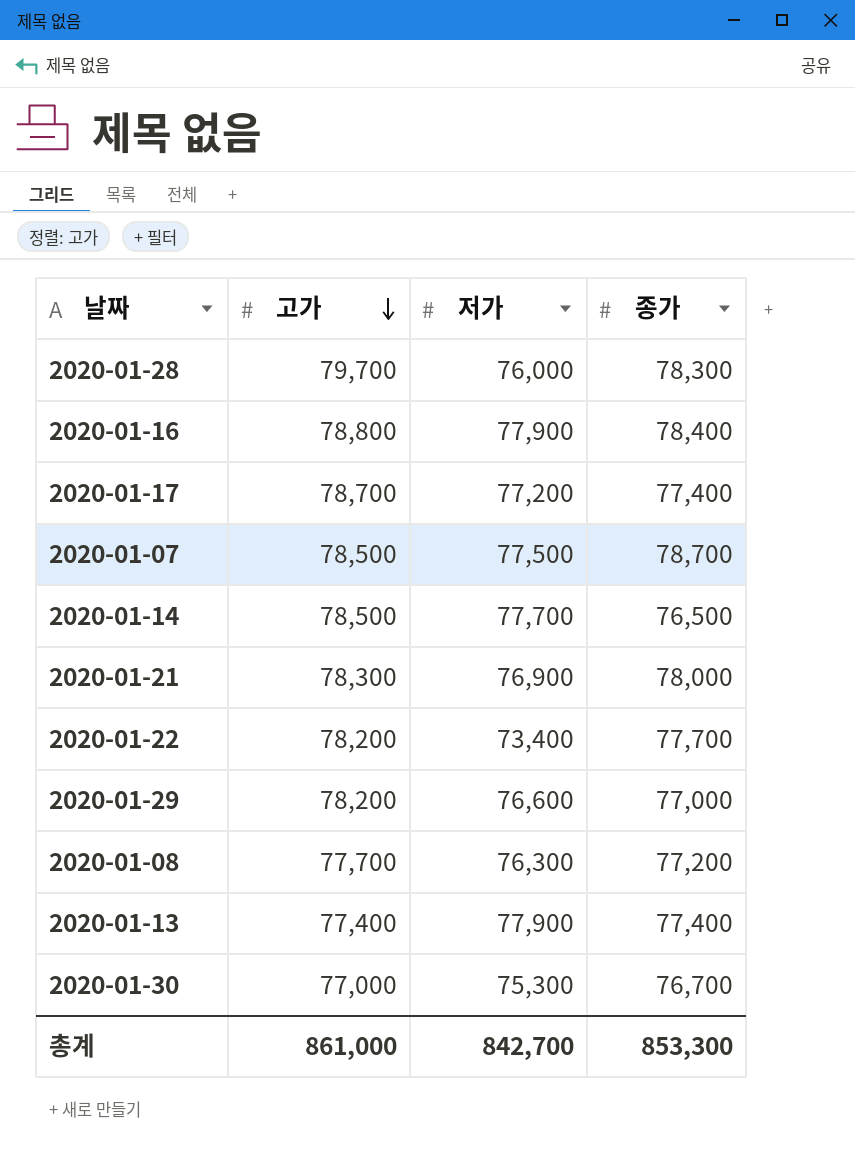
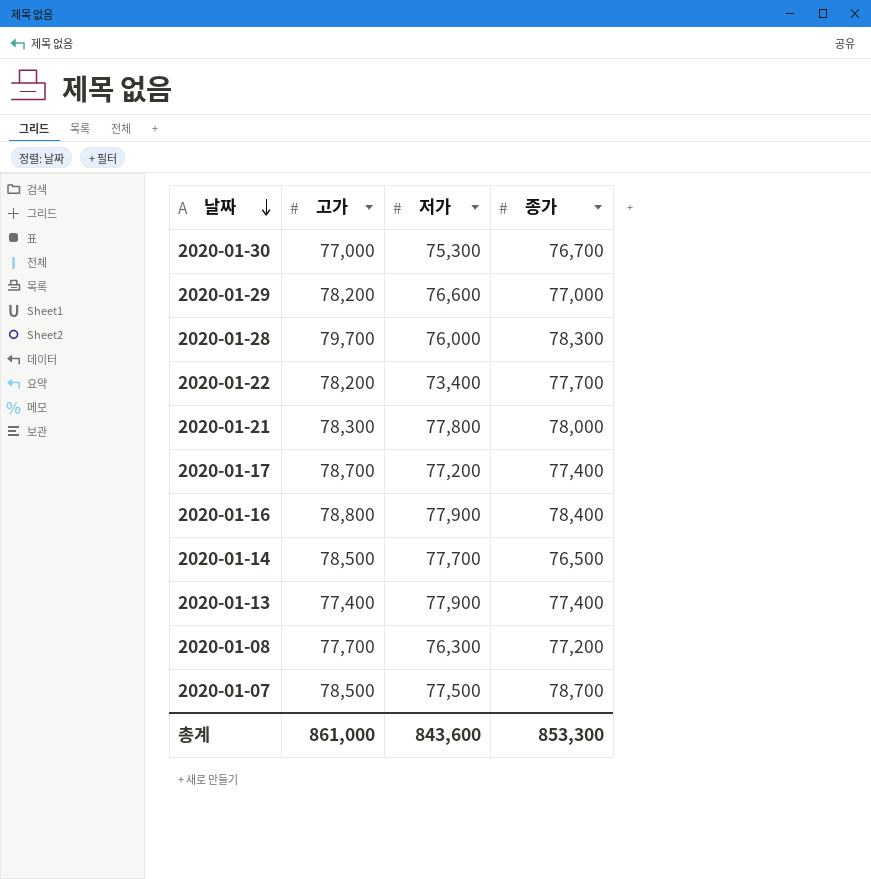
row order: 고가 descending -> 날짜 descending
2020-01-21 | 저가: 76,900 -> 77,800
총계 | 저가: 842,700 -> 843,600

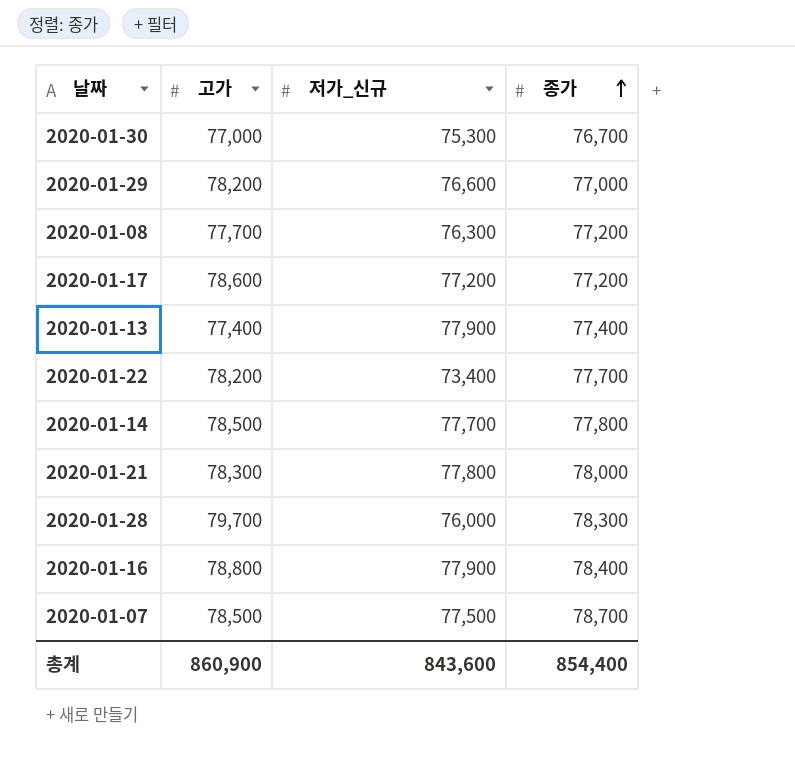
row order: 날짜 descending -> 종가 ascending
column name: 저가 -> 저가_신규
2020-01-17 | 고가: 78,700 -> 78,600
2020-01-17 | 종가: 77,400 -> 77,200
2020-01-14 | 종가: 76,500 -> 77,800
총계 | 고가: 861,000 -> 860,900
총계 | 종가: 853,300 -> 854,400

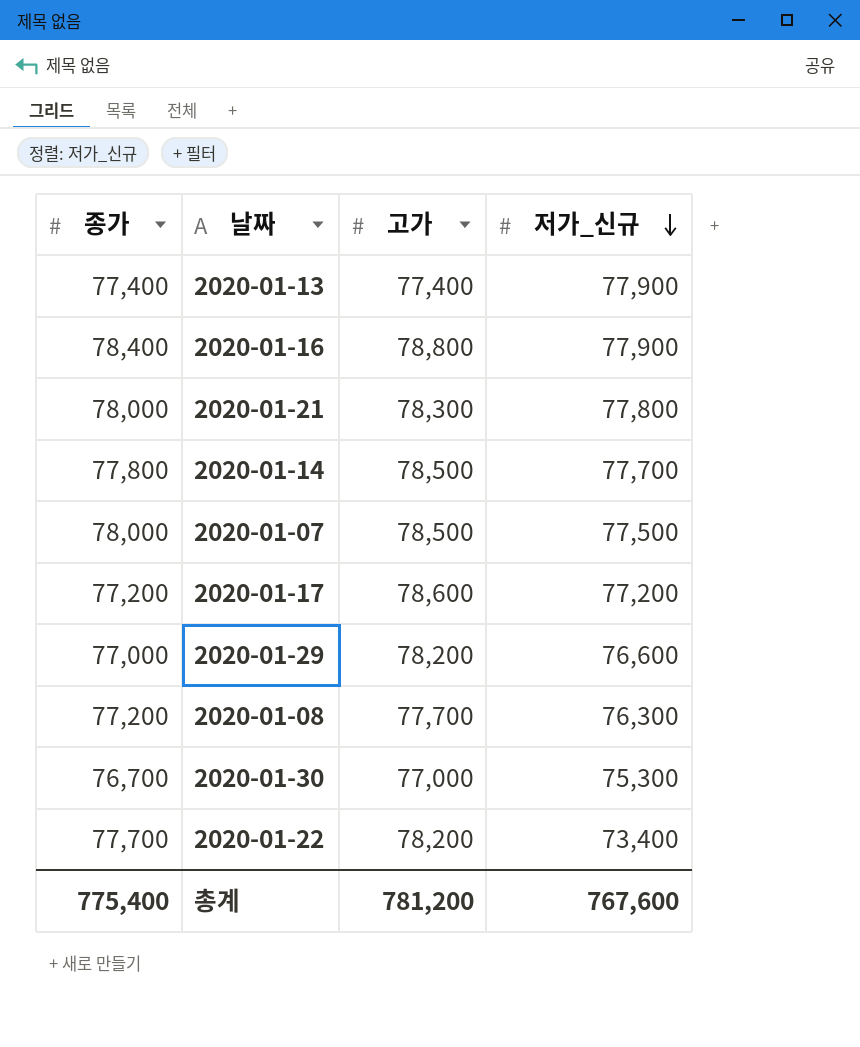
row order: 종가 ascending -> 저가_신규 descending
column 종가 | position: 4 -> 1
row 2020-01-28: 79,700 | 76,000 | 78,300 -> none
2020-01-07 | 종가: 78,700 -> 78,000
총계 | 종가: 854,400 -> 775,400
총계 | 고가: 860,900 -> 781,200
총계 | 저가_신규: 843,600 -> 767,600

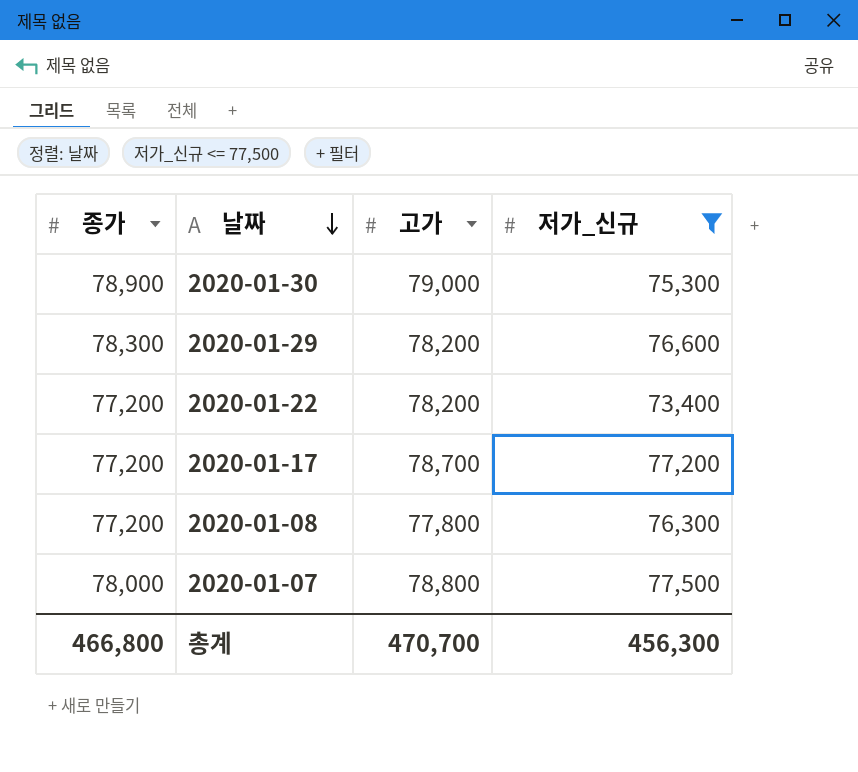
filter: none -> 저가_신규 <= 77,500
row order: 저가_신규 descending -> 날짜 descending
2020-01-30 | 종가: 76,700 -> 78,900
2020-01-30 | 고가: 77,000 -> 79,000
2020-01-29 | 종가: 77,000 -> 78,300
2020-01-22 | 종가: 77,700 -> 77,200
2020-01-17 | 고가: 78,600 -> 78,700
2020-01-08 | 고가: 77,700 -> 77,800
2020-01-07 | 고가: 78,500 -> 78,800
총계 | 종가: 775,400 -> 466,800
총계 | 고가: 781,200 -> 470,700
총계 | 저가_신규: 767,600 -> 456,300

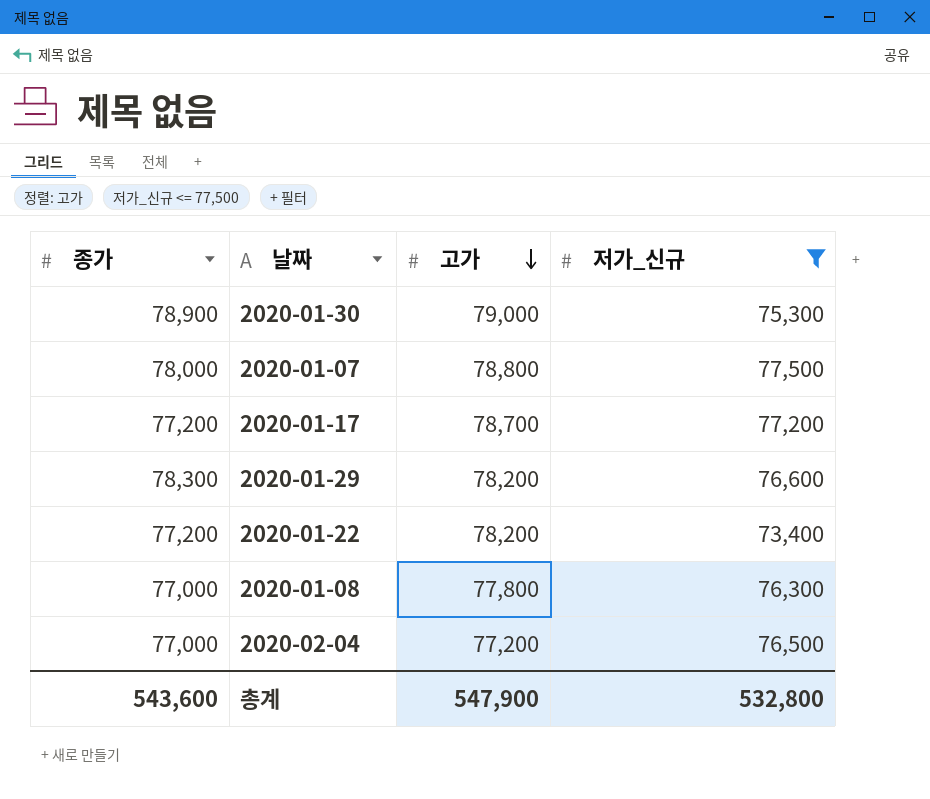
row order: 날짜 descending -> 고가 descending
2020-01-08 | 종가: 77,200 -> 77,000
row 2020-02-04: none -> 77,000 | 77,200 | 76,500
총계 | 종가: 466,800 -> 543,600
총계 | 고가: 470,700 -> 547,900
총계 | 저가_신규: 456,300 -> 532,800

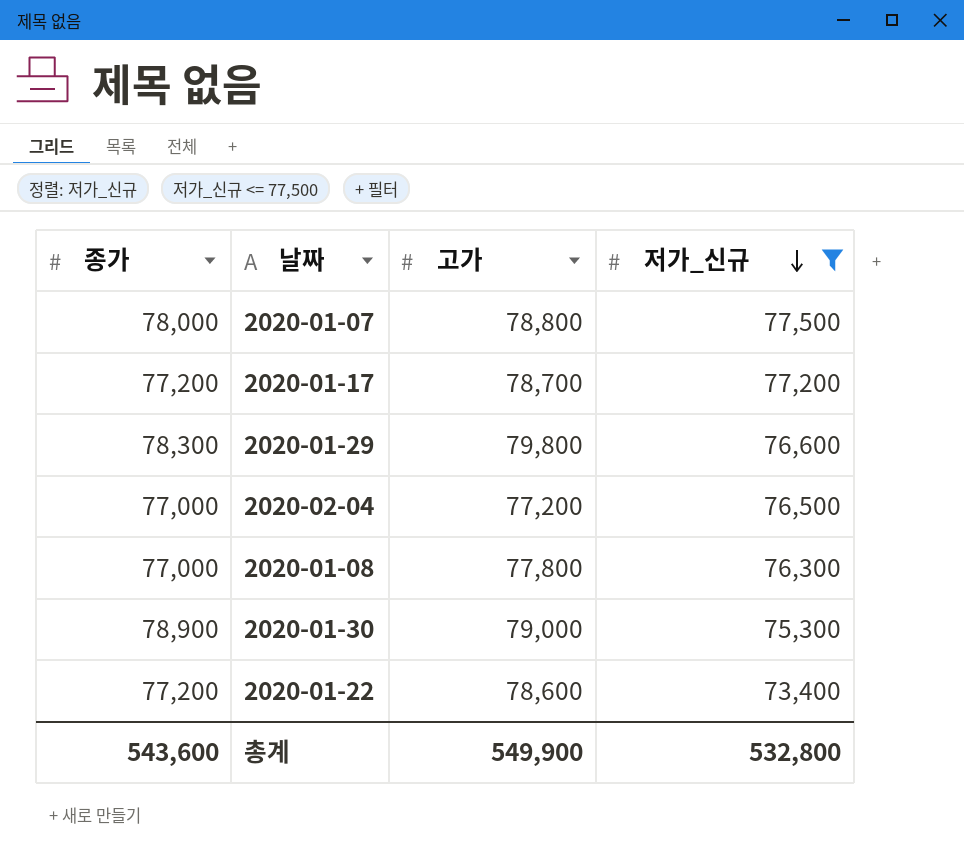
row order: 고가 descending -> 저가_신규 descending
2020-01-29 | 고가: 78,200 -> 79,800
2020-01-22 | 고가: 78,200 -> 78,600
총계 | 고가: 547,900 -> 549,900

